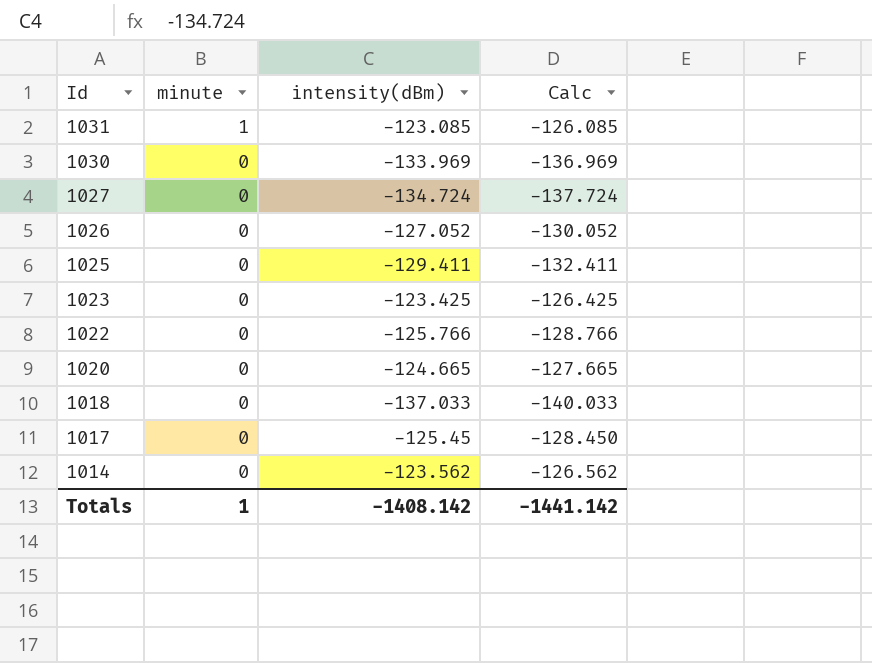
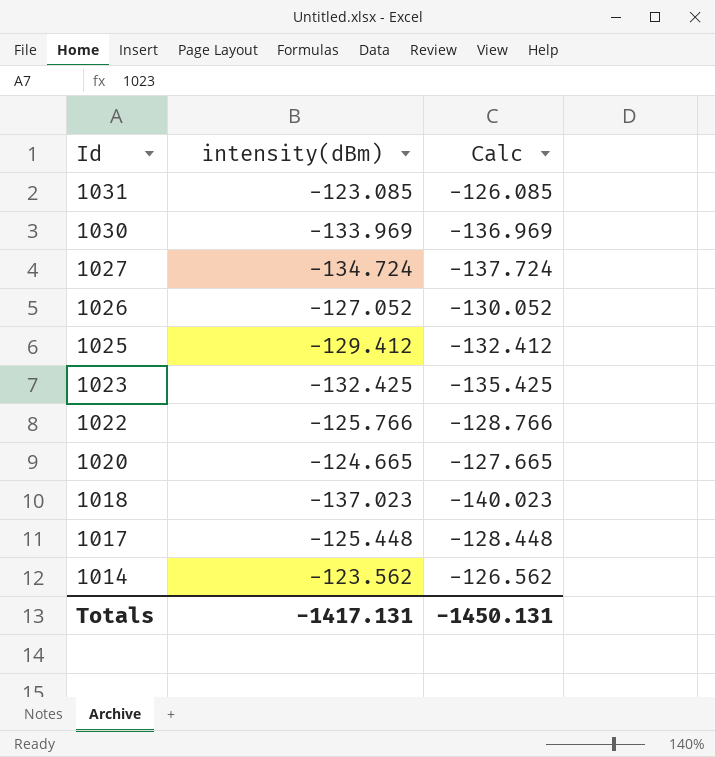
column minute | position: 2 -> none
1025 | intensity(dBm): -129.411 -> -129.412
1025 | Calc: -132.411 -> -132.412
1023 | intensity(dBm): -123.425 -> -132.425
1023 | Calc: -126.425 -> -135.425
1018 | intensity(dBm): -137.033 -> -137.023
1018 | Calc: -140.033 -> -140.023
1017 | intensity(dBm): -125.45 -> -125.448
1017 | Calc: -128.450 -> -128.448
Totals | intensity(dBm): -1408.142 -> -1417.131
Totals | Calc: -1441.142 -> -1450.131

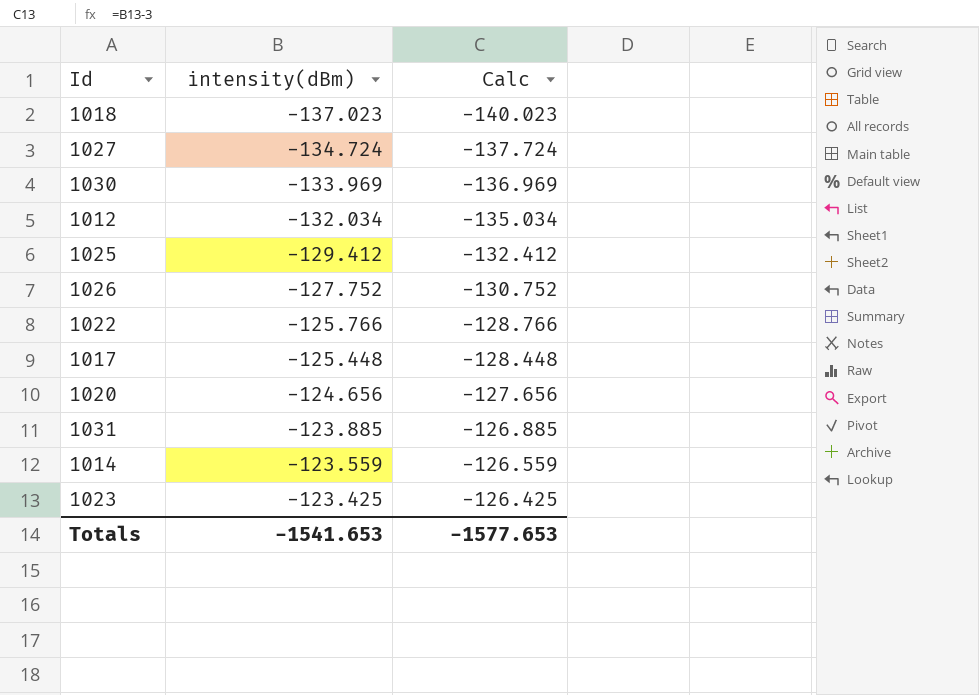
row order: Id descending -> intensity(dBm) ascending
row 1012: none -> -132.034 | -135.034
1026 | intensity(dBm): -127.052 -> -127.752
1026 | Calc: -130.052 -> -130.752
1020 | intensity(dBm): -124.665 -> -124.656
1020 | Calc: -127.665 -> -127.656
1031 | intensity(dBm): -123.085 -> -123.885
1031 | Calc: -126.085 -> -126.885
1014 | intensity(dBm): -123.562 -> -123.559
1014 | Calc: -126.562 -> -126.559
1023 | intensity(dBm): -132.425 -> -123.425
1023 | Calc: -135.425 -> -126.425
Totals | intensity(dBm): -1417.131 -> -1541.653
Totals | Calc: -1450.131 -> -1577.653

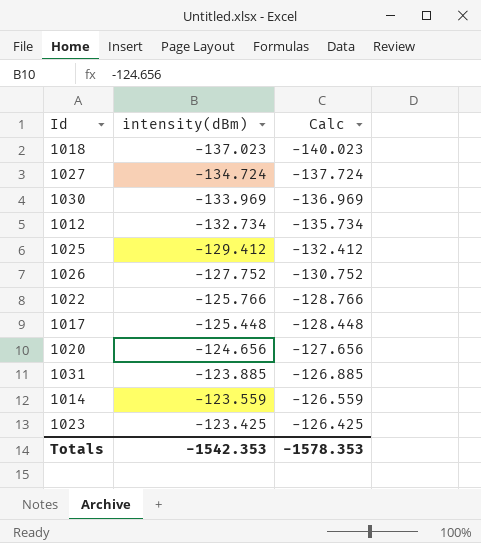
1012 | intensity(dBm): -132.034 -> -132.734
1012 | Calc: -135.034 -> -135.734
Totals | intensity(dBm): -1541.653 -> -1542.353
Totals | Calc: -1577.653 -> -1578.353

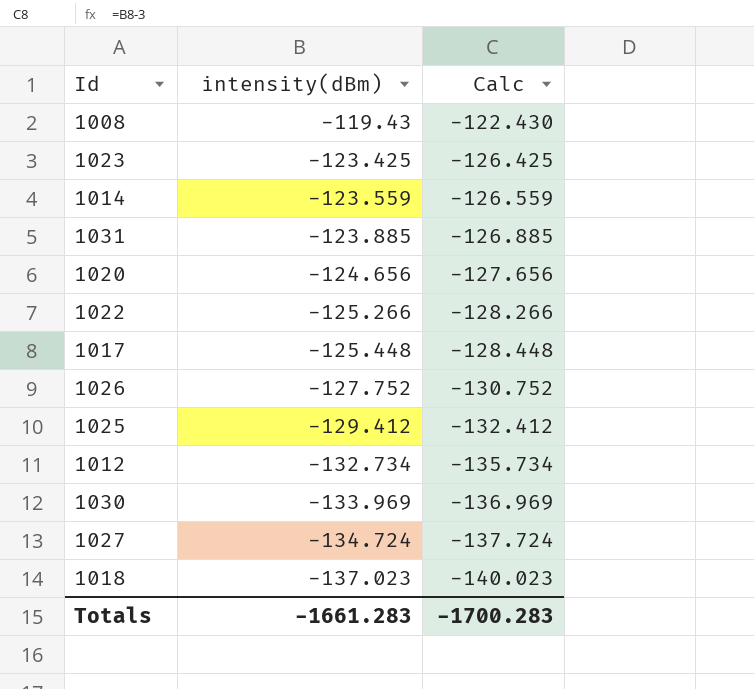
row order: intensity(dBm) ascending -> intensity(dBm) descending
row 1008: none -> -119.43 | -122.430
1022 | intensity(dBm): -125.766 -> -125.266
1022 | Calc: -128.766 -> -128.266
Totals | intensity(dBm): -1542.353 -> -1661.283
Totals | Calc: -1578.353 -> -1700.283

